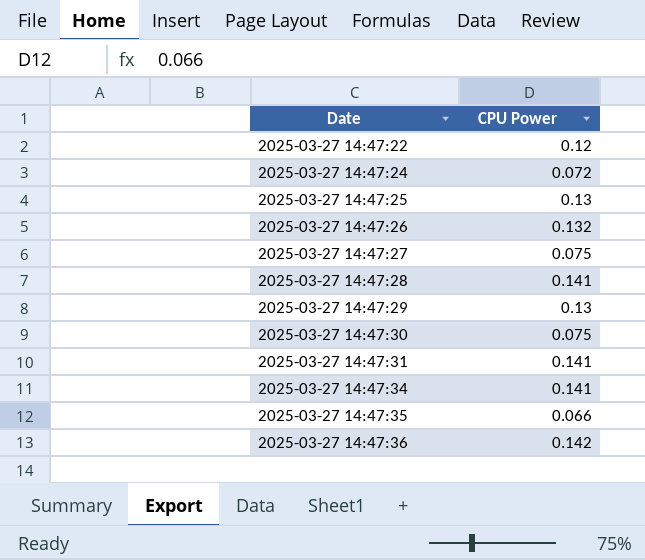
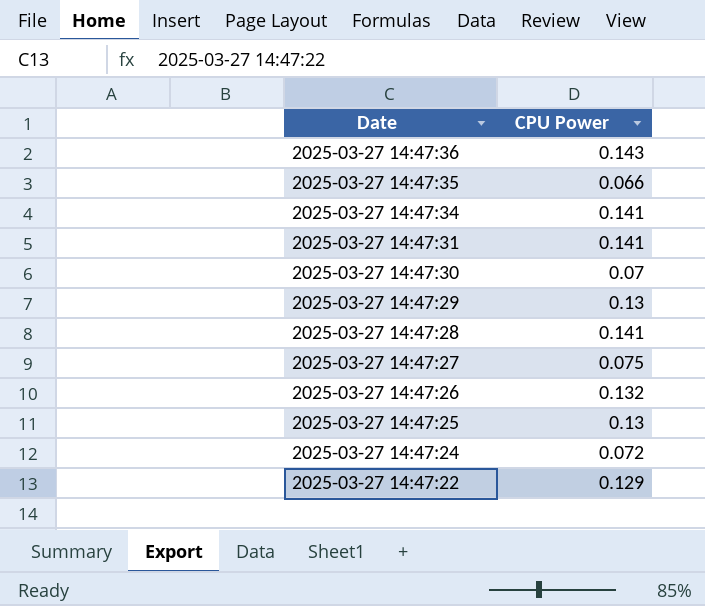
row order: Date ascending -> Date descending
2025-03-27 14:47:36 | CPU Power: 0.142 -> 0.143
2025-03-27 14:47:30 | CPU Power: 0.075 -> 0.07
2025-03-27 14:47:22 | CPU Power: 0.12 -> 0.129

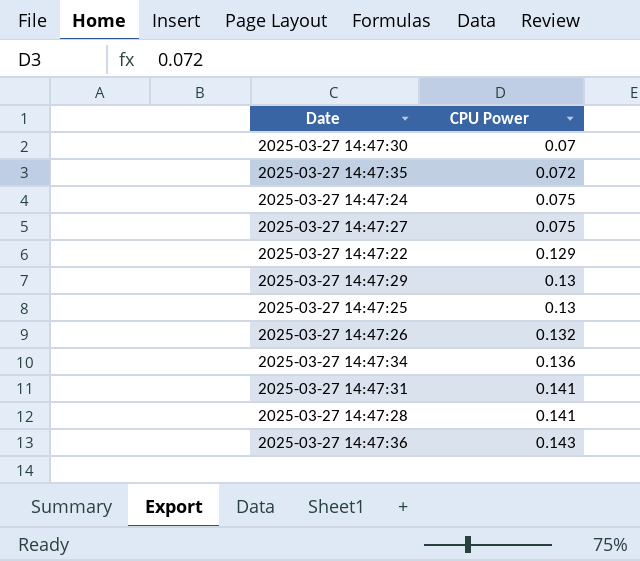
row order: Date descending -> CPU Power ascending
2025-03-27 14:47:35 | CPU Power: 0.066 -> 0.072
2025-03-27 14:47:24 | CPU Power: 0.072 -> 0.075
2025-03-27 14:47:34 | CPU Power: 0.141 -> 0.136

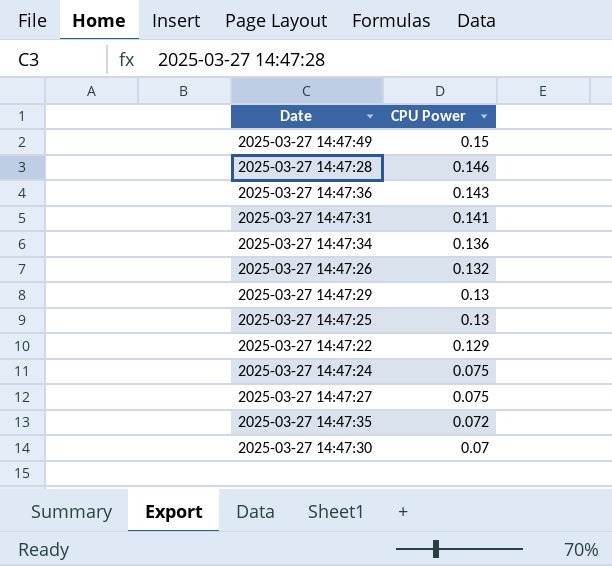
row order: CPU Power ascending -> CPU Power descending
row 2025-03-27 14:47:49: none -> 0.15
2025-03-27 14:47:28 | CPU Power: 0.141 -> 0.146

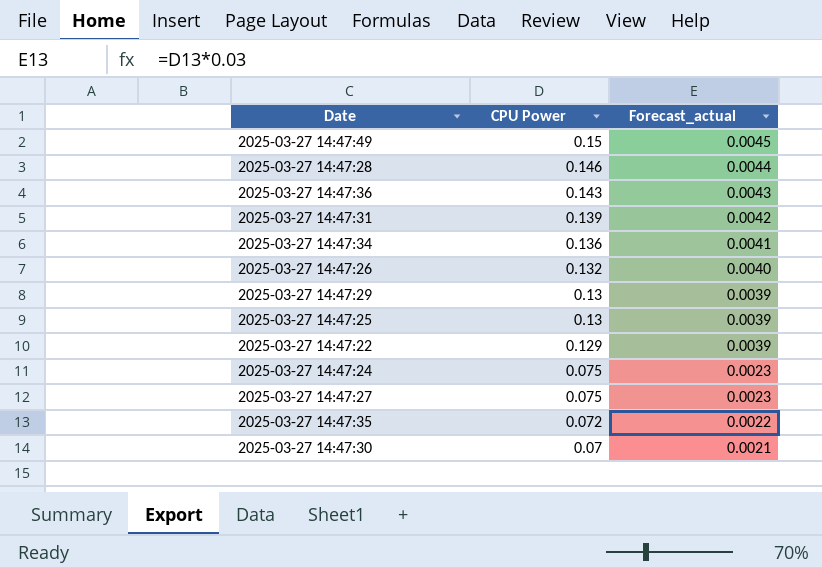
column Forecast_actual | formula: none -> [CPU Power] * 0.03
2025-03-27 14:47:31 | CPU Power: 0.141 -> 0.139

